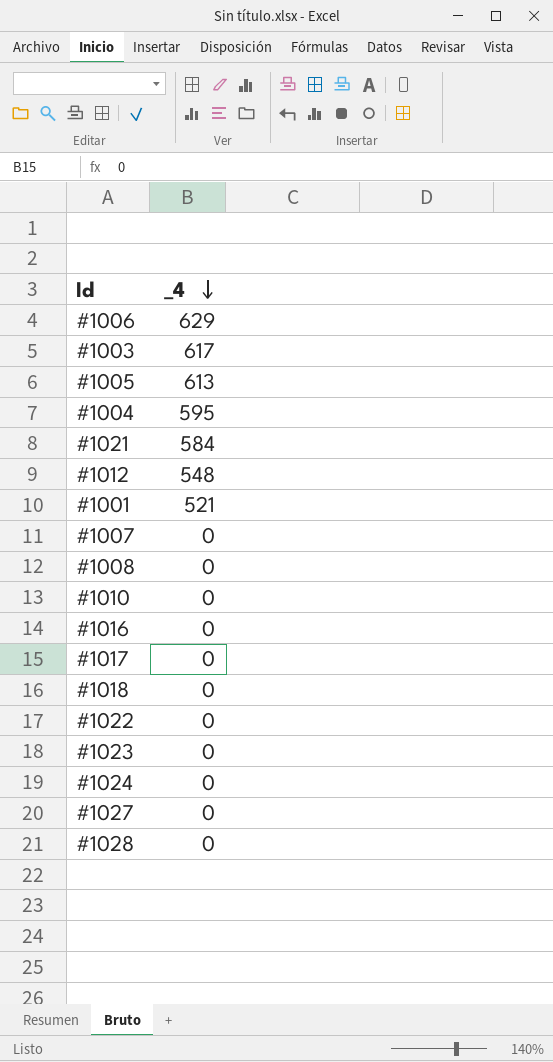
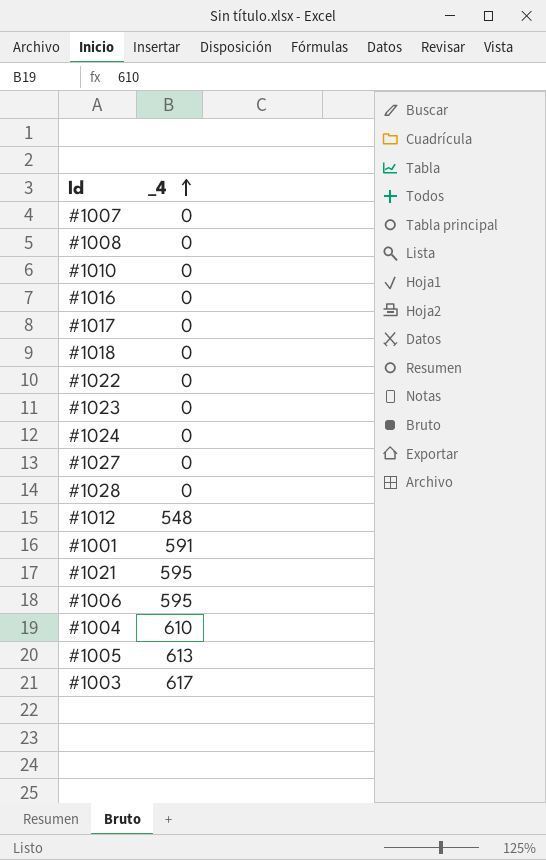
row order: _4 descending -> _4 ascending
#1001 | _4: 521 -> 591
#1021 | _4: 584 -> 595
#1006 | _4: 629 -> 595
#1004 | _4: 595 -> 610

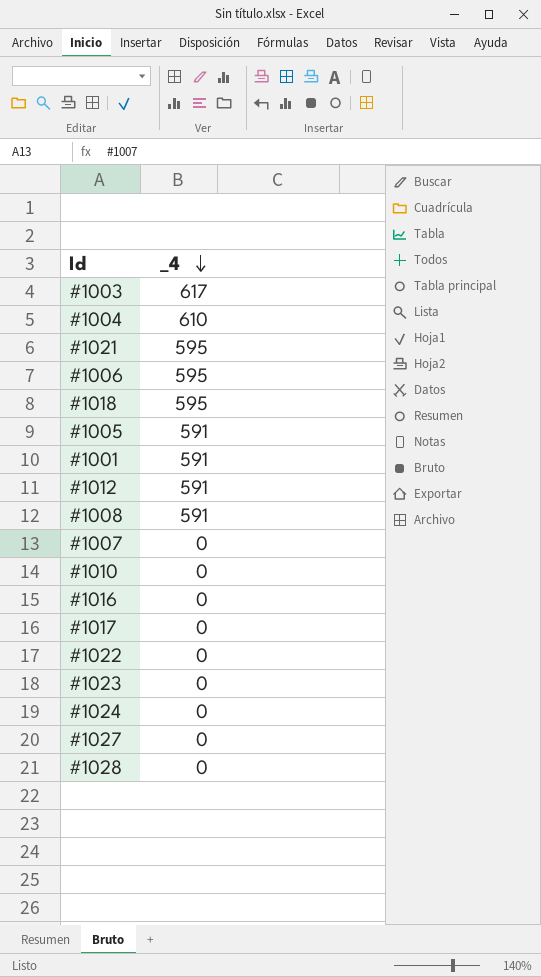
row order: _4 ascending -> _4 descending
#1018 | _4: 0 -> 595
#1005 | _4: 613 -> 591
#1012 | _4: 548 -> 591
#1008 | _4: 0 -> 591

